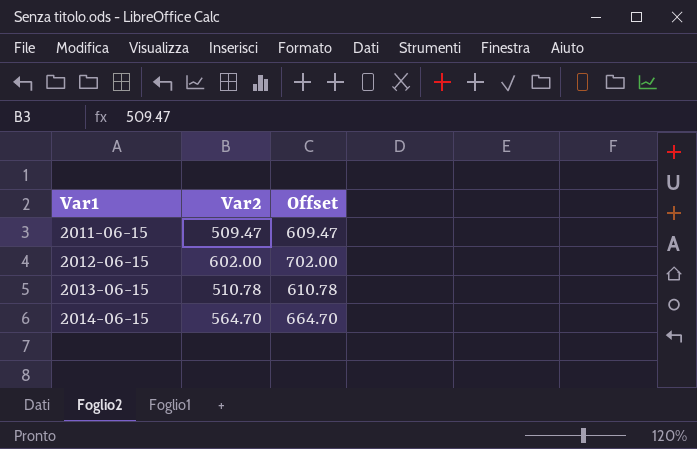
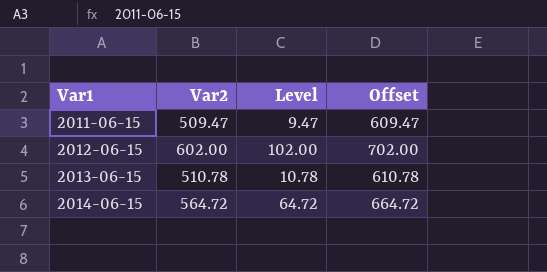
column Level | formula: none -> [Var2] - 500
2014-06-15 | Var2: 564.70 -> 564.72
2014-06-15 | Offset: 664.70 -> 664.72

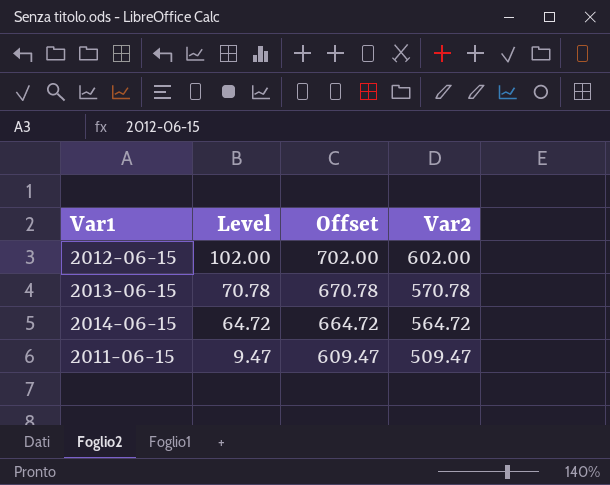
row order: Var1 ascending -> Level descending
column Var2 | position: 2 -> 4
2013-06-15 | Level: 10.78 -> 70.78
2013-06-15 | Offset: 610.78 -> 670.78
2013-06-15 | Var2: 510.78 -> 570.78

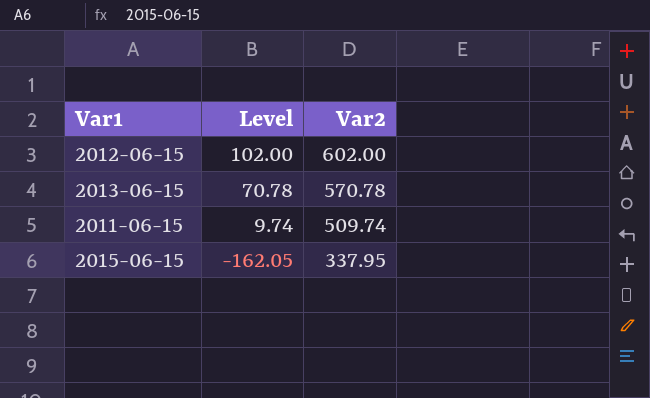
column Offset | formula: [Var2] + 100 -> none
row 2014-06-15: 64.72 | 664.72 | 564.72 -> none
2011-06-15 | Level: 9.47 -> 9.74
2011-06-15 | Var2: 509.47 -> 509.74
row 2015-06-15: none -> -162.05 | 337.95

